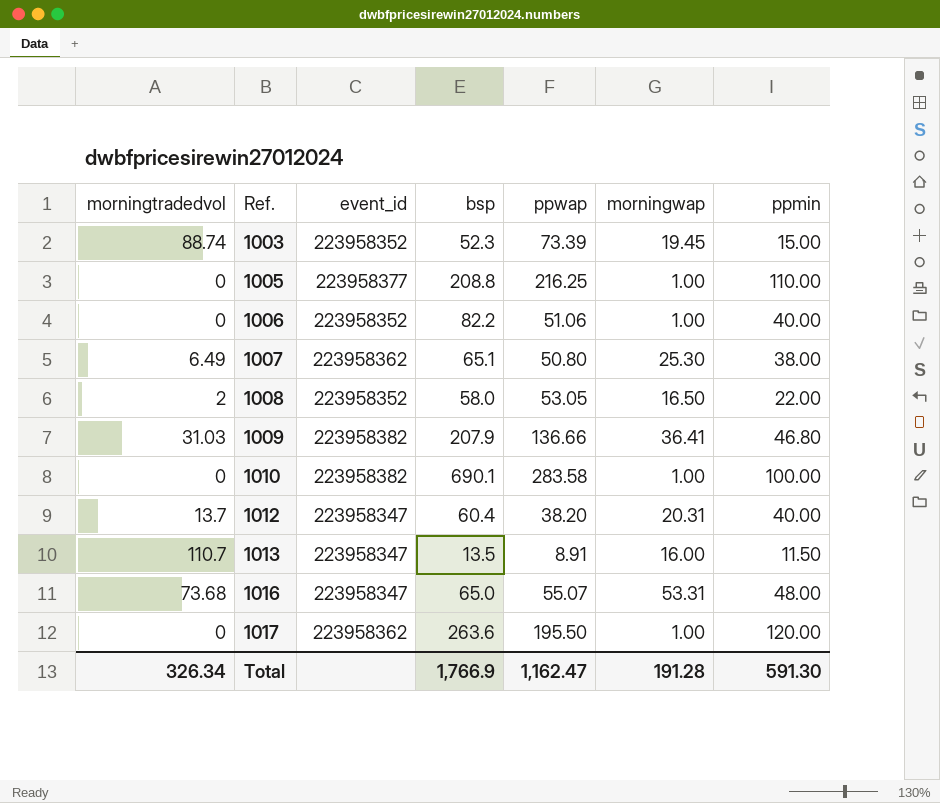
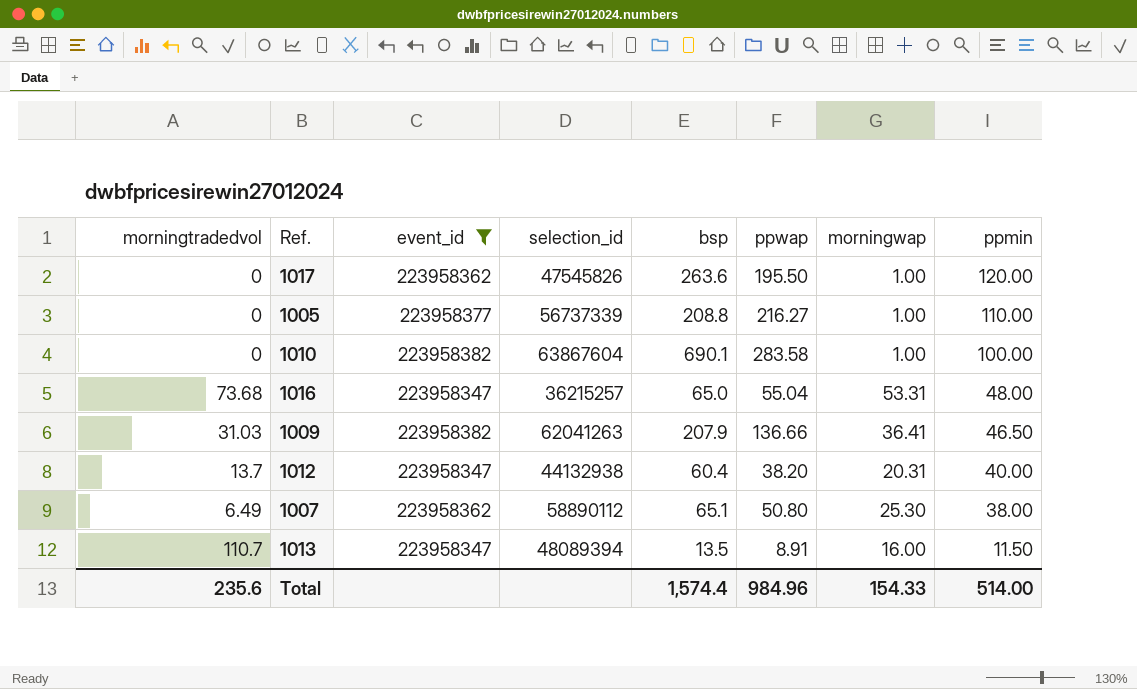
filter: none -> event_id != 223958352
row order: Ref. ascending -> ppmin descending
column selection_id | position: none -> 4
1005 | ppwap: 216.25 -> 216.27
1016 | ppwap: 55.07 -> 55.04
1009 | ppmin: 46.80 -> 46.50
Total | morningtradedvol: 326.34 -> 235.6
Total | bsp: 1,766.9 -> 1,574.4
Total | ppwap: 1,162.47 -> 984.96
Total | morningwap: 191.28 -> 154.33
Total | ppmin: 591.30 -> 514.00

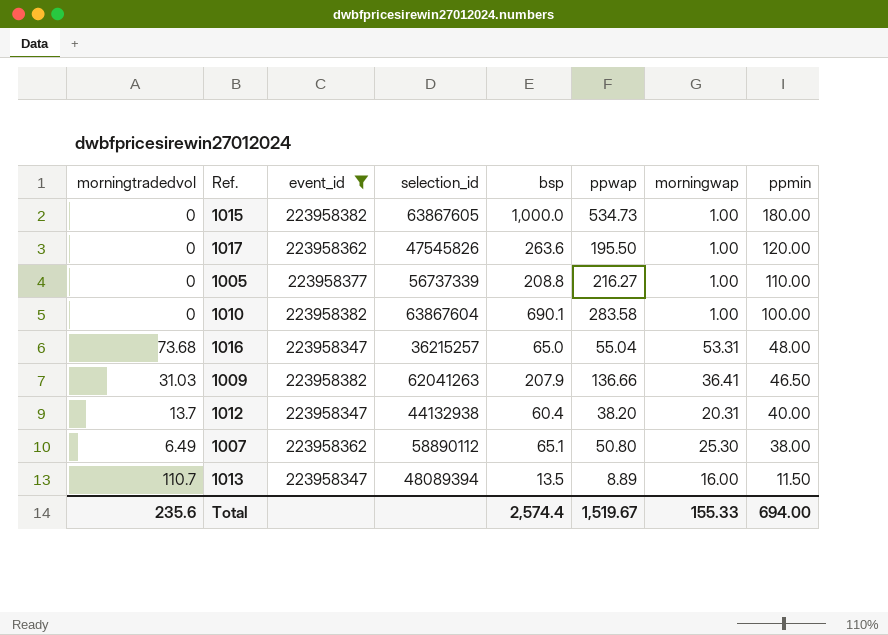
row 1015: none -> 0 | 223958382 | 63867605 | 1,000.0 | 534.73 | 1.00 | 180.00
1013 | ppwap: 8.91 -> 8.89
Total | bsp: 1,574.4 -> 2,574.4
Total | ppwap: 984.96 -> 1,519.67
Total | morningwap: 154.33 -> 155.33
Total | ppmin: 514.00 -> 694.00

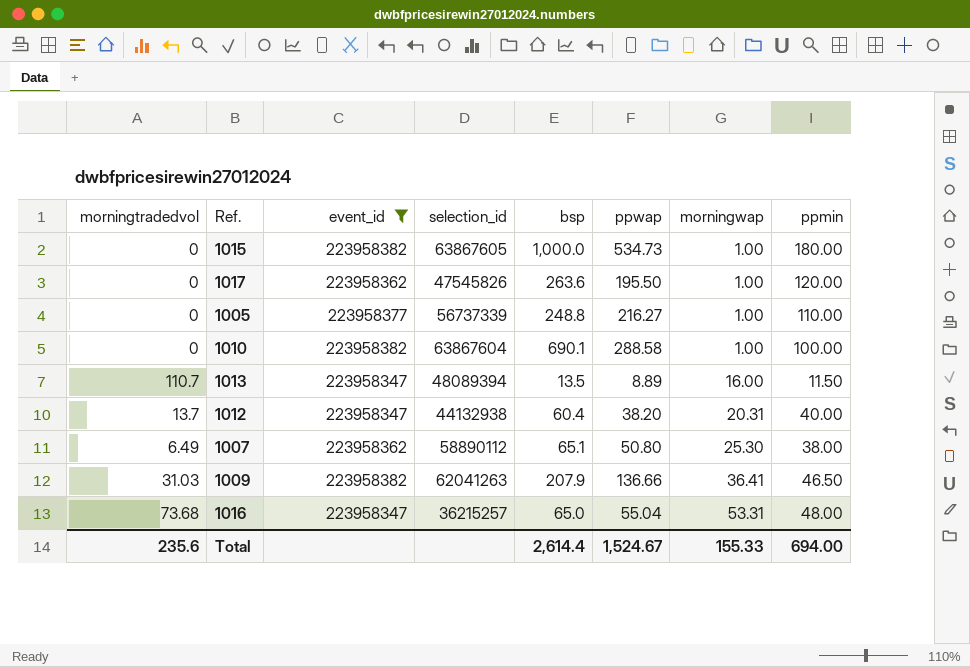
row order: ppmin descending -> morningwap ascending
1005 | bsp: 208.8 -> 248.8
1010 | ppwap: 283.58 -> 288.58
Total | bsp: 2,574.4 -> 2,614.4
Total | ppwap: 1,519.67 -> 1,524.67

